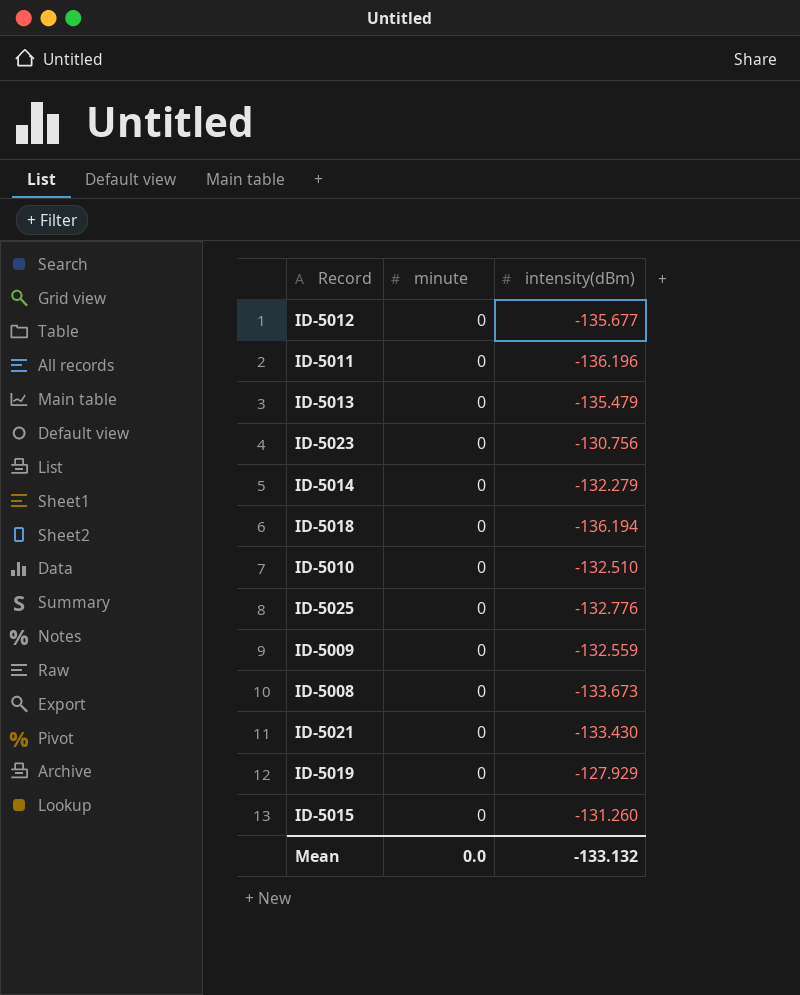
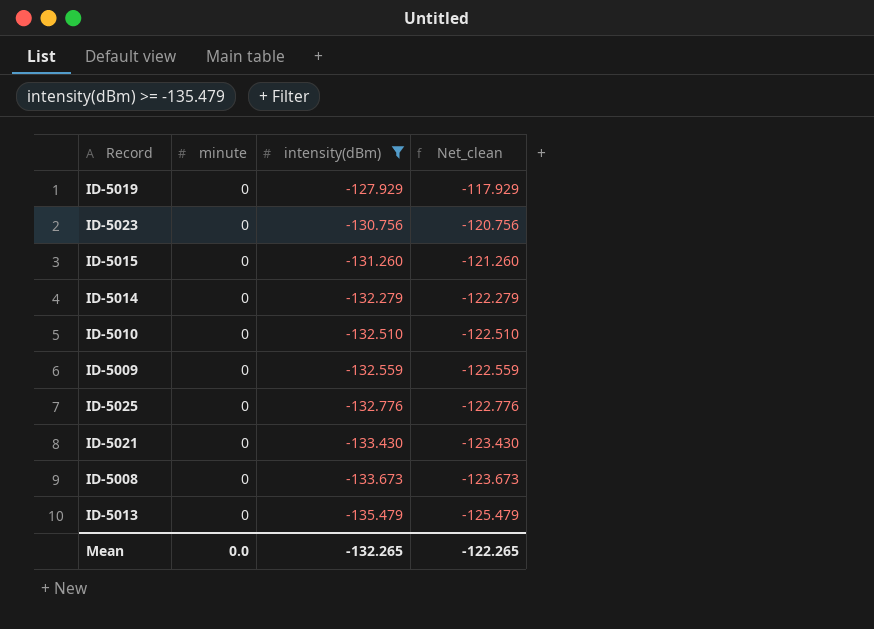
filter: none -> intensity(dBm) >= -135.479
row order: none -> intensity(dBm) descending
column Net_clean | formula: none -> [intensity(dBm)] + 10
Mean | intensity(dBm): -133.132 -> -132.265

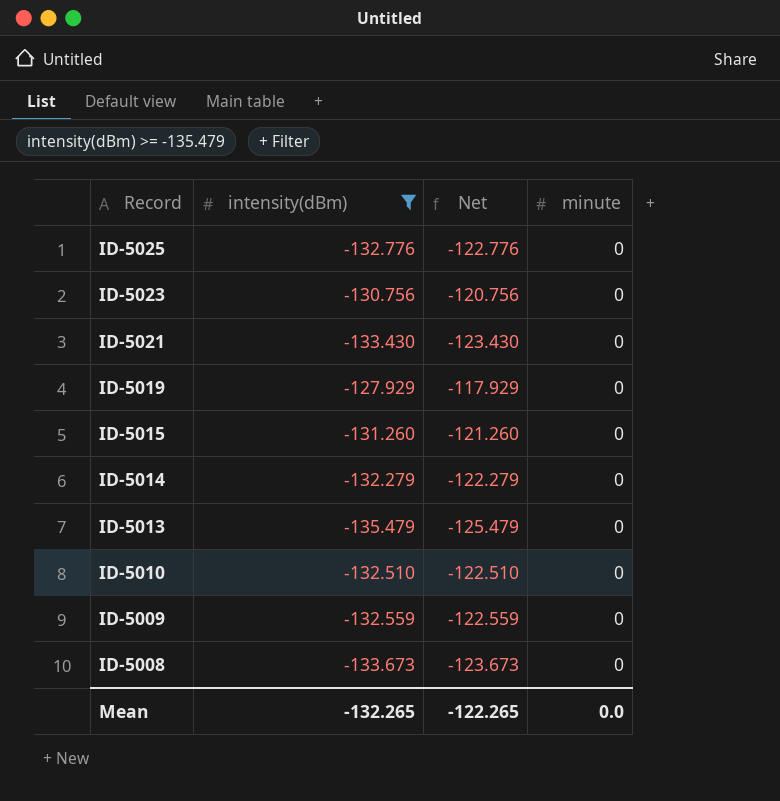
row order: intensity(dBm) descending -> Record descending
column name: Net_clean -> Net
column minute | position: 2 -> 4

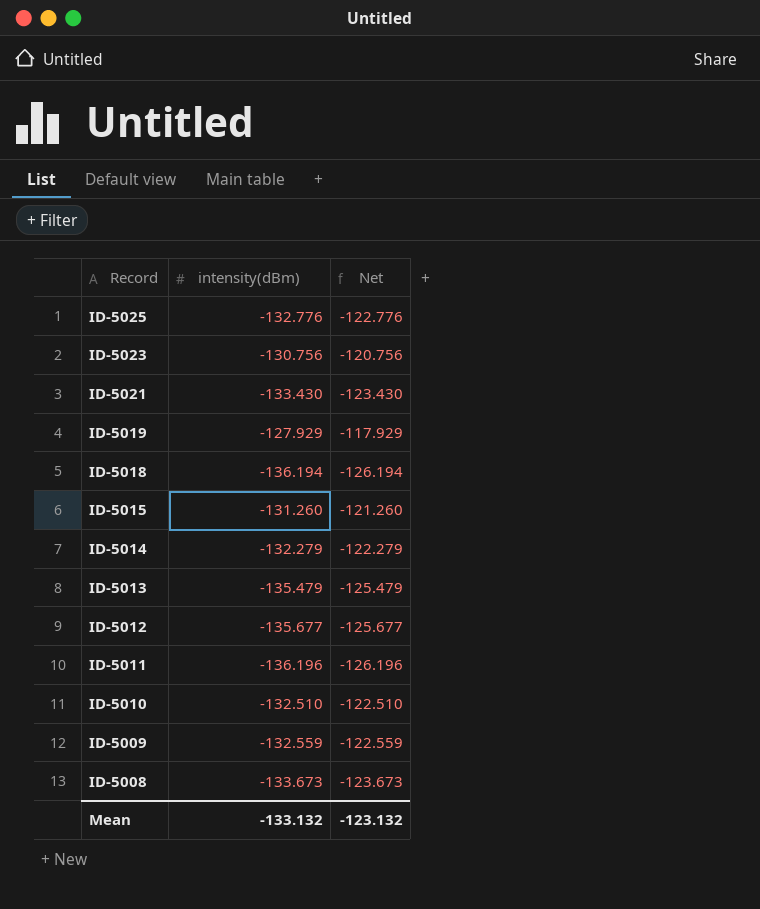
filter: intensity(dBm) >= -135.479 -> none
column minute | position: 4 -> none
Mean | intensity(dBm): -132.265 -> -133.132
Mean | Net: -122.265 -> -123.132

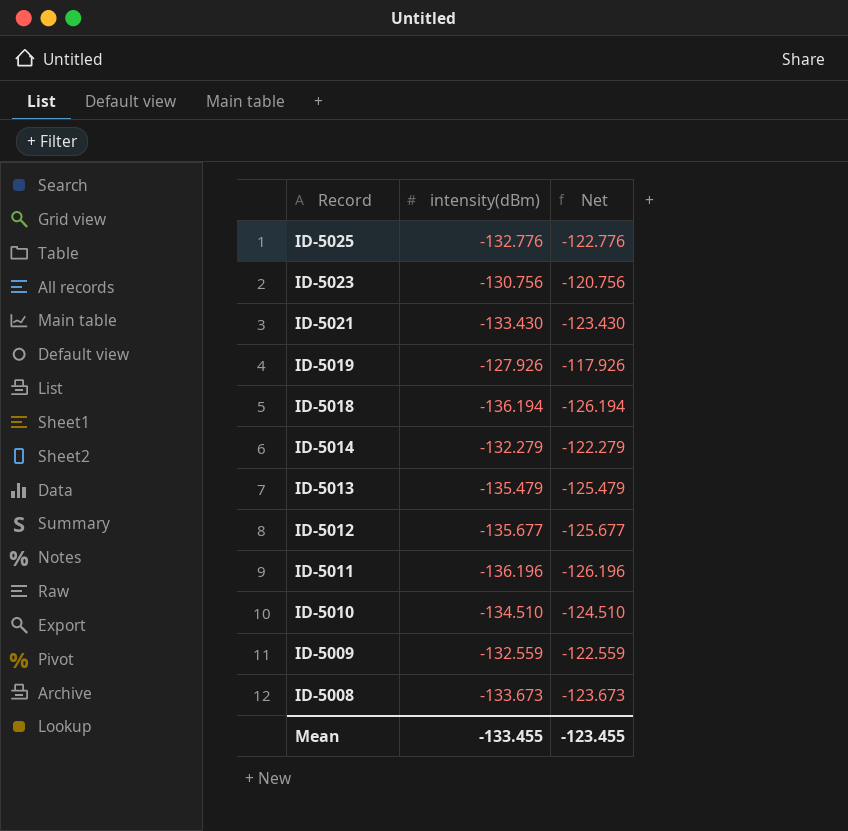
row ID-5015: -131.260 | -121.260 -> none
ID-5019 | intensity(dBm): -127.929 -> -127.926
ID-5019 | Net: -117.929 -> -117.926
ID-5010 | intensity(dBm): -132.510 -> -134.510
ID-5010 | Net: -122.510 -> -124.510
Mean | intensity(dBm): -133.132 -> -133.455
Mean | Net: -123.132 -> -123.455

